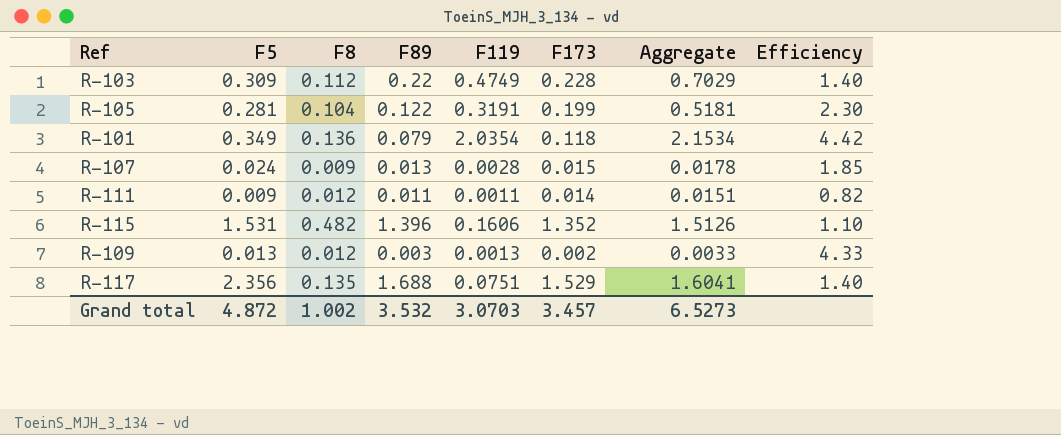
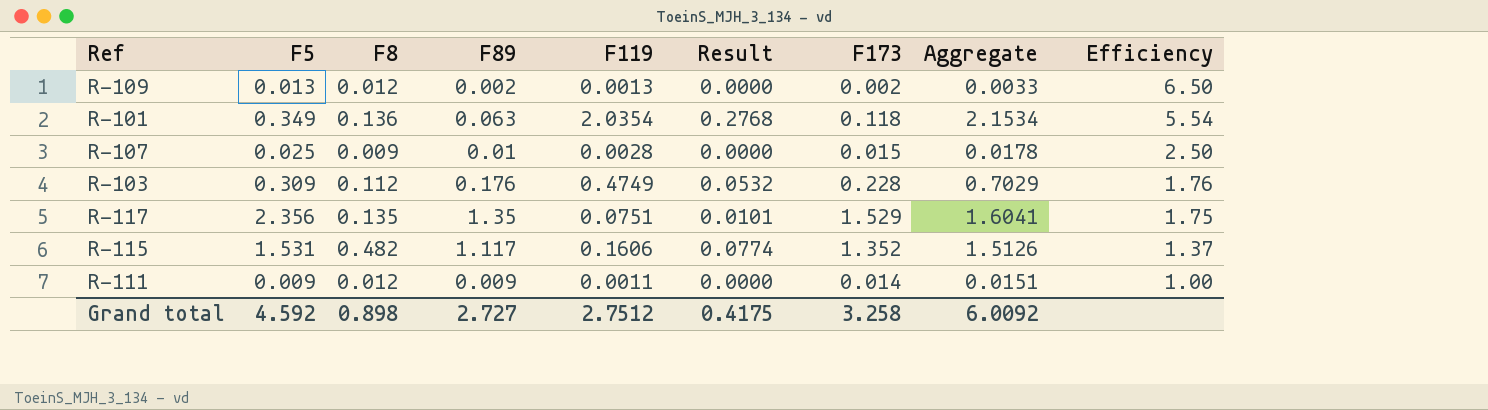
row order: none -> Efficiency descending
column Result | formula: none -> [F8] * [F119]
row R-105: 0.281 | 0.104 | 0.122 | 0.3191 | 0.199 | 0.5181 | 2.30 -> none
R-109 | F89: 0.003 -> 0.002
R-109 | Efficiency: 4.33 -> 6.50
R-101 | F89: 0.079 -> 0.063
R-101 | Efficiency: 4.42 -> 5.54
R-107 | F5: 0.024 -> 0.025
R-107 | F89: 0.013 -> 0.01
R-107 | Efficiency: 1.85 -> 2.50
R-103 | F89: 0.22 -> 0.176
R-103 | Efficiency: 1.40 -> 1.76
R-117 | F89: 1.688 -> 1.35
R-117 | Efficiency: 1.40 -> 1.75
R-115 | F89: 1.396 -> 1.117
R-115 | Efficiency: 1.10 -> 1.37
R-111 | F89: 0.011 -> 0.009
R-111 | Efficiency: 0.82 -> 1.00
Grand total | F5: 4.872 -> 4.592
Grand total | F8: 1.002 -> 0.898
Grand total | F89: 3.532 -> 2.727
Grand total | F119: 3.0703 -> 2.7512
Grand total | F173: 3.457 -> 3.258
Grand total | Aggregate: 6.5273 -> 6.0092

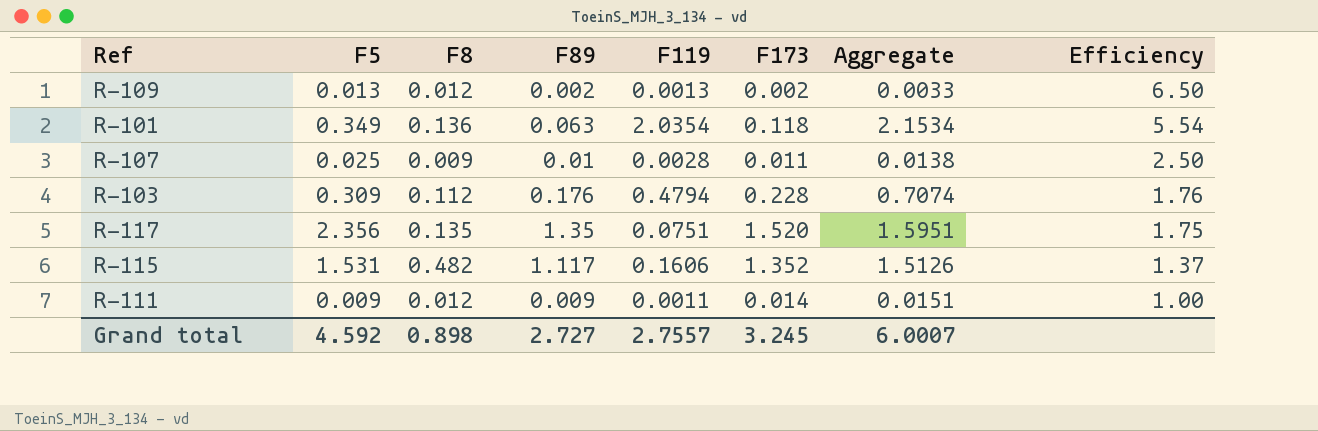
column Result | formula: [F8] * [F119] -> none
R-107 | F173: 0.015 -> 0.011
R-107 | Aggregate: 0.0178 -> 0.0138
R-103 | F119: 0.4749 -> 0.4794
R-103 | Aggregate: 0.7029 -> 0.7074
R-117 | F173: 1.529 -> 1.520
R-117 | Aggregate: 1.6041 -> 1.5951
Grand total | F119: 2.7512 -> 2.7557
Grand total | F173: 3.258 -> 3.245
Grand total | Aggregate: 6.0092 -> 6.0007

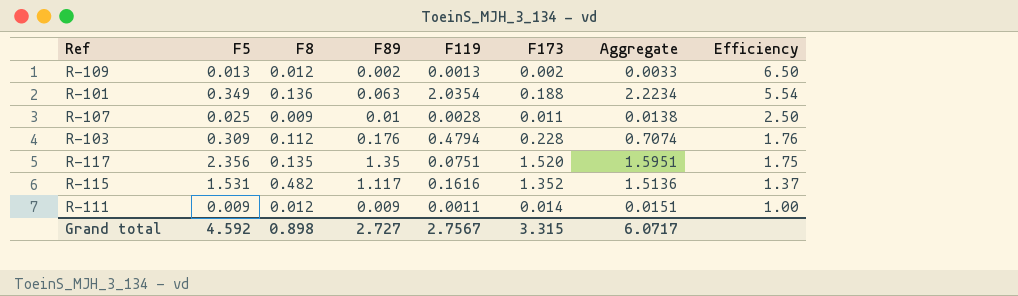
R-101 | F173: 0.118 -> 0.188
R-101 | Aggregate: 2.1534 -> 2.2234
R-115 | F119: 0.1606 -> 0.1616
R-115 | Aggregate: 1.5126 -> 1.5136
Grand total | F119: 2.7557 -> 2.7567
Grand total | F173: 3.245 -> 3.315
Grand total | Aggregate: 6.0007 -> 6.0717

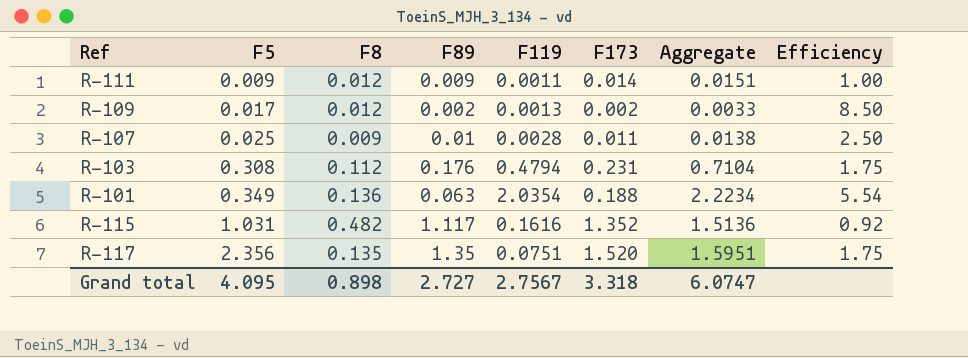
row order: Efficiency descending -> F5 ascending
R-109 | F5: 0.013 -> 0.017
R-109 | Efficiency: 6.50 -> 8.50
R-103 | F5: 0.309 -> 0.308
R-103 | F173: 0.228 -> 0.231
R-103 | Aggregate: 0.7074 -> 0.7104
R-103 | Efficiency: 1.76 -> 1.75
R-115 | F5: 1.531 -> 1.031
R-115 | Efficiency: 1.37 -> 0.92
Grand total | F5: 4.592 -> 4.095
Grand total | F173: 3.315 -> 3.318
Grand total | Aggregate: 6.0717 -> 6.0747

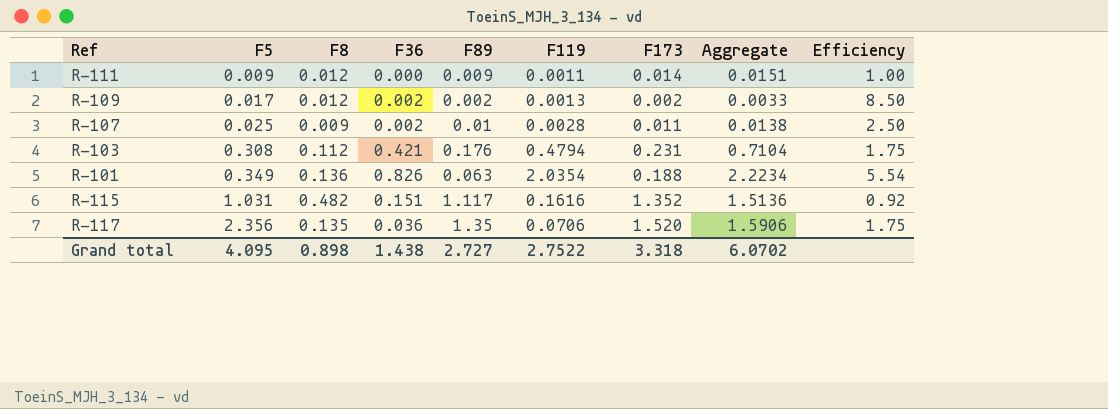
column F36 | position: none -> 4
R-117 | F119: 0.0751 -> 0.0706
R-117 | Aggregate: 1.5951 -> 1.5906
Grand total | F119: 2.7567 -> 2.7522
Grand total | Aggregate: 6.0747 -> 6.0702

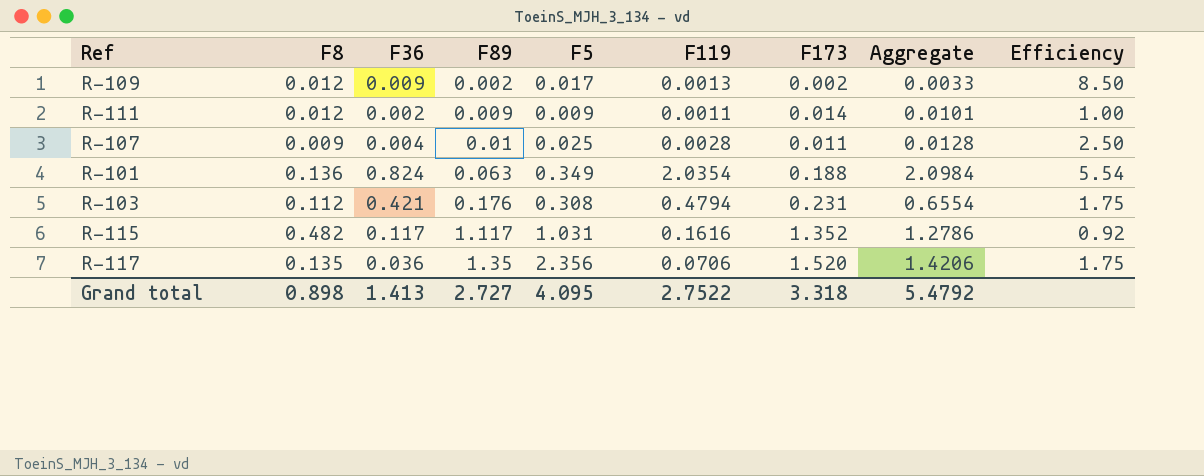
row order: F5 ascending -> F89 ascending
column F5 | position: 2 -> 5
column Aggregate | formula: [F119] + [F173] -> [F89] + [F119]
R-109 | F36: 0.002 -> 0.009
R-111 | F36: 0.000 -> 0.002
R-107 | F36: 0.002 -> 0.004
R-101 | F36: 0.826 -> 0.824
R-115 | F36: 0.151 -> 0.117
Grand total | F36: 1.438 -> 1.413
Grand total | Aggregate: 6.0702 -> 5.4792

